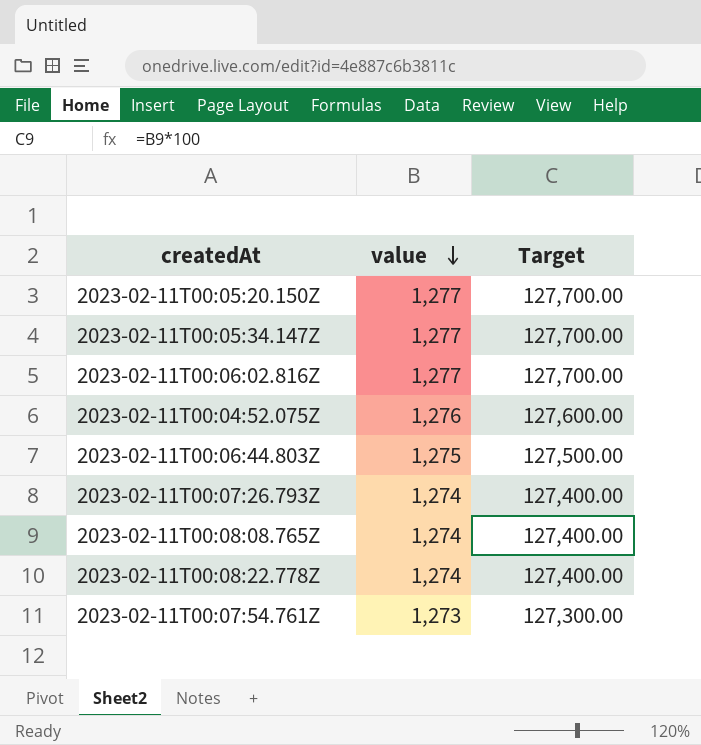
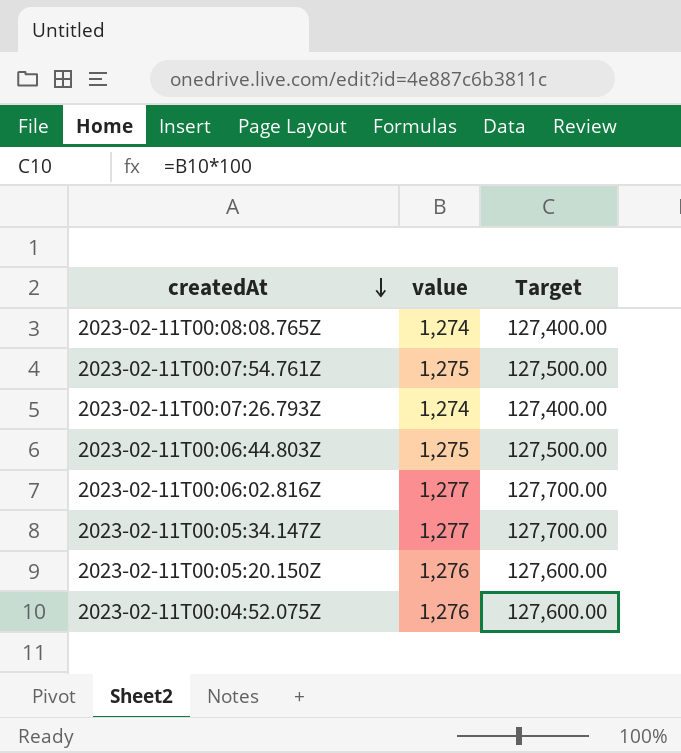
row order: value descending -> createdAt descending
row 2023-02-11T00:08:22.778Z: 1,274 | 127,400.00 -> none
2023-02-11T00:07:54.761Z | value: 1,273 -> 1,275
2023-02-11T00:07:54.761Z | Target: 127,300.00 -> 127,500.00
2023-02-11T00:05:20.150Z | value: 1,277 -> 1,276
2023-02-11T00:05:20.150Z | Target: 127,700.00 -> 127,600.00

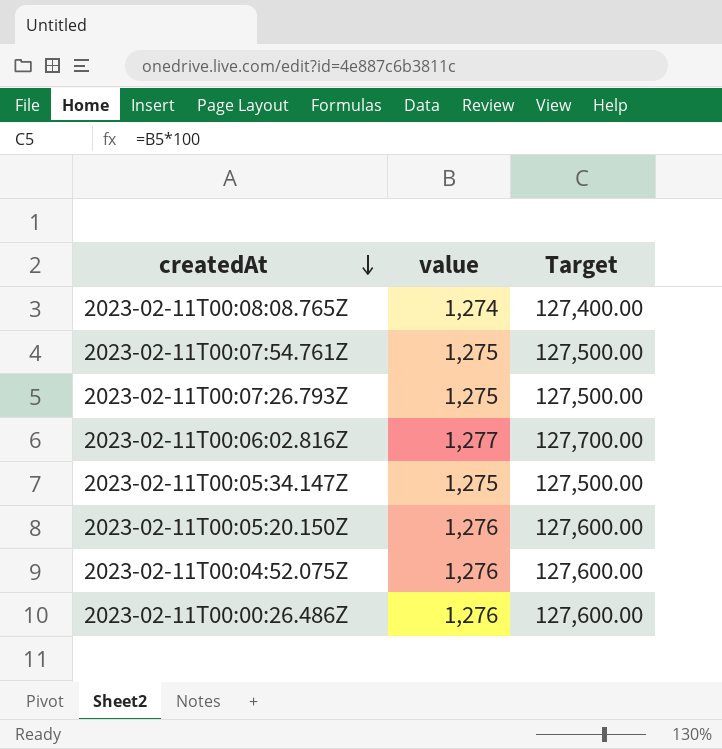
row 2023-02-11T00:06:44.803Z: 1,275 | 127,500.00 -> none
2023-02-11T00:07:26.793Z | value: 1,274 -> 1,275
2023-02-11T00:07:26.793Z | Target: 127,400.00 -> 127,500.00
2023-02-11T00:05:34.147Z | value: 1,277 -> 1,275
2023-02-11T00:05:34.147Z | Target: 127,700.00 -> 127,500.00
row 2023-02-11T00:00:26.486Z: none -> 1,276 | 127,600.00

